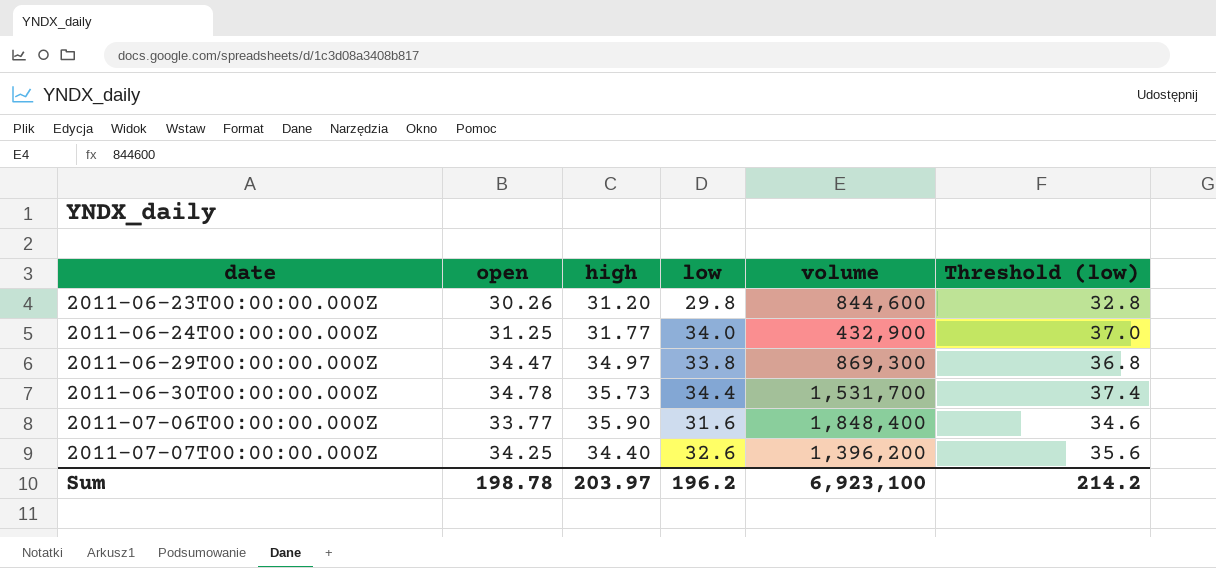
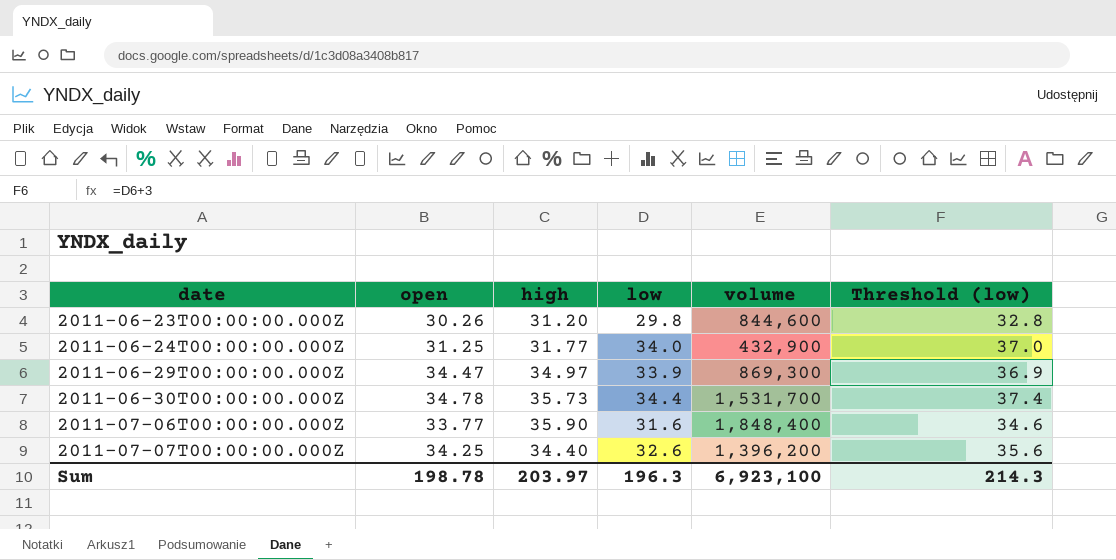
2011-06-29T00:00:00.000Z | low: 33.8 -> 33.9
2011-06-29T00:00:00.000Z | Threshold (low): 36.8 -> 36.9
Sum | low: 196.2 -> 196.3
Sum | Threshold (low): 214.2 -> 214.3

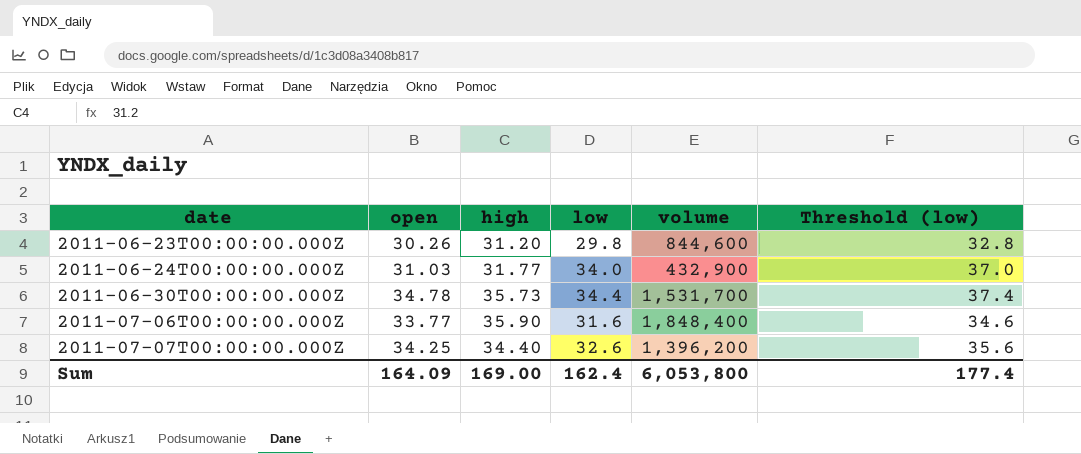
row 2011-06-29T00:00:00.000Z: 34.47 | 34.97 | 33.9 | 869,300 | 36.9 -> none
2011-06-24T00:00:00.000Z | open: 31.25 -> 31.03
Sum | open: 198.78 -> 164.09
Sum | high: 203.97 -> 169.00
Sum | low: 196.3 -> 162.4
Sum | volume: 6,923,100 -> 6,053,800
Sum | Threshold (low): 214.3 -> 177.4

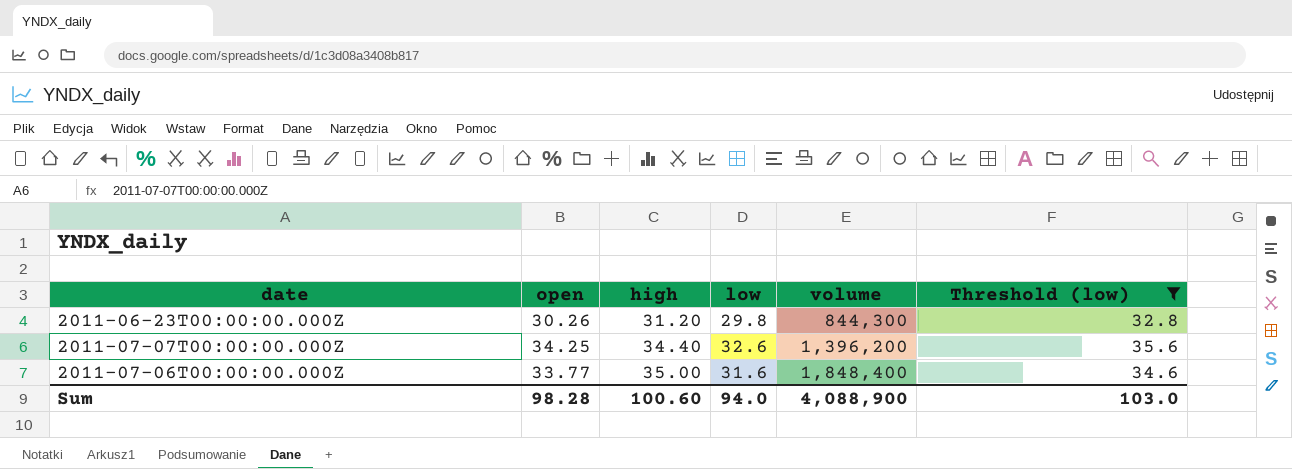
filter: none -> Threshold (low) <= 35.6
row order: date ascending -> high ascending
2011-06-23T00:00:00.000Z | volume: 844,600 -> 844,300
2011-07-06T00:00:00.000Z | high: 35.90 -> 35.00
Sum | open: 164.09 -> 98.28
Sum | high: 169.00 -> 100.60
Sum | low: 162.4 -> 94.0
Sum | volume: 6,053,800 -> 4,088,900
Sum | Threshold (low): 177.4 -> 103.0

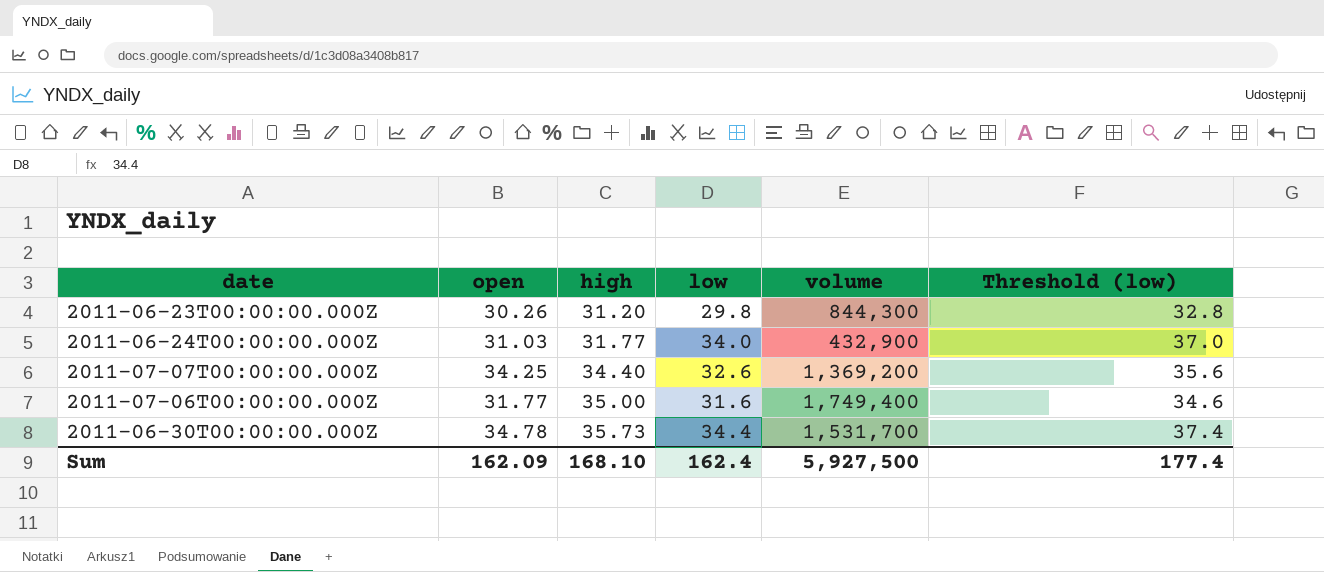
filter: Threshold (low) <= 35.6 -> none
2011-07-07T00:00:00.000Z | volume: 1,396,200 -> 1,369,200
2011-07-06T00:00:00.000Z | open: 33.77 -> 31.77
2011-07-06T00:00:00.000Z | volume: 1,848,400 -> 1,749,400
Sum | open: 98.28 -> 162.09
Sum | high: 100.60 -> 168.10
Sum | low: 94.0 -> 162.4
Sum | volume: 4,088,900 -> 5,927,500
Sum | Threshold (low): 103.0 -> 177.4

